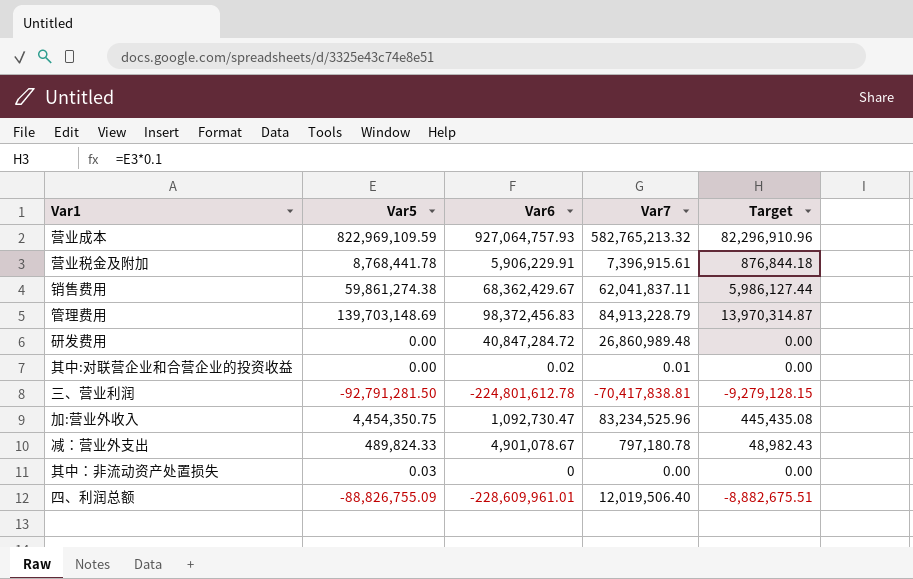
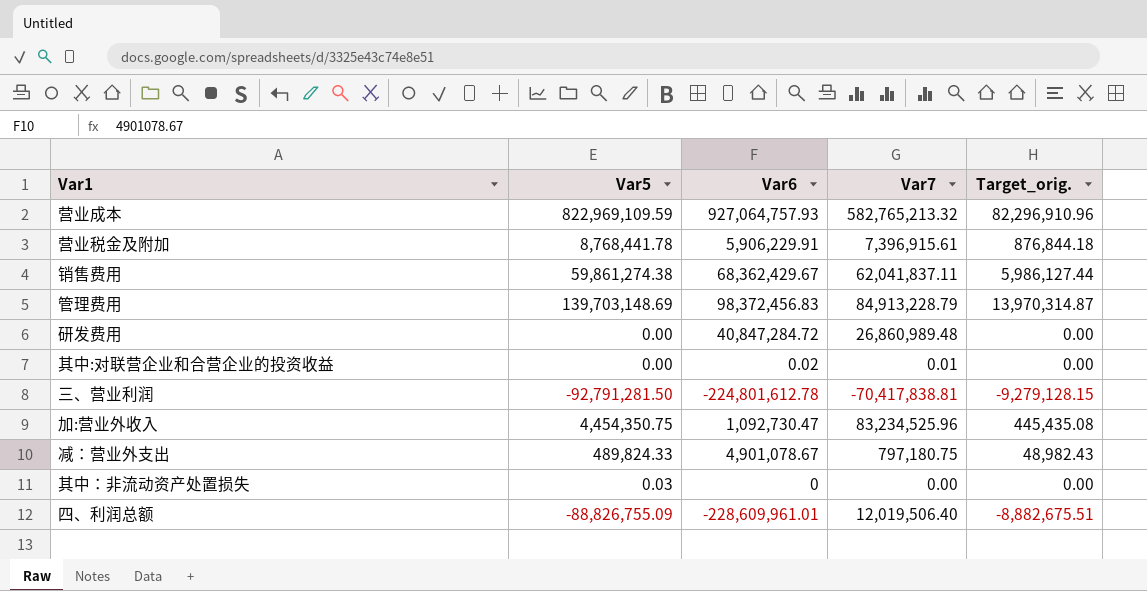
column name: Target -> Target_orig.
减：营业外支出 | Var7: 797,180.78 -> 797,180.75

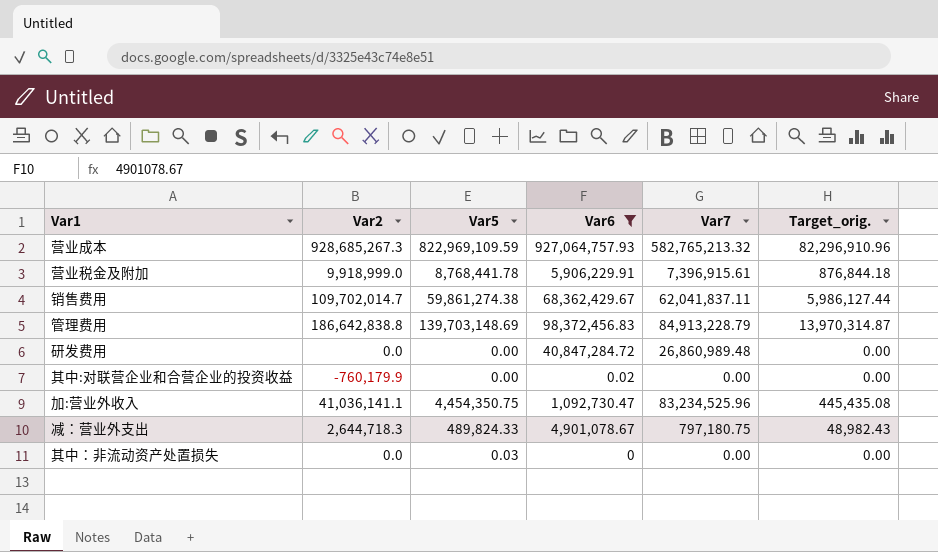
filter: none -> Var6 >= 0
column Var2 | position: none -> 2
其中:对联营企业和合营企业的投资收益 | Var7: 0.01 -> 0.00

